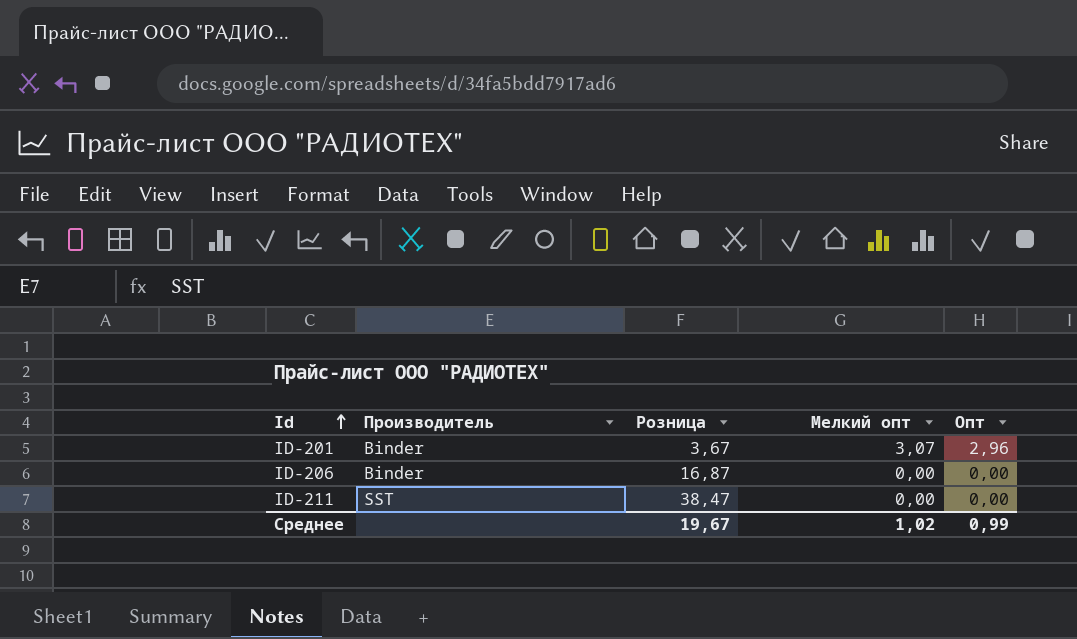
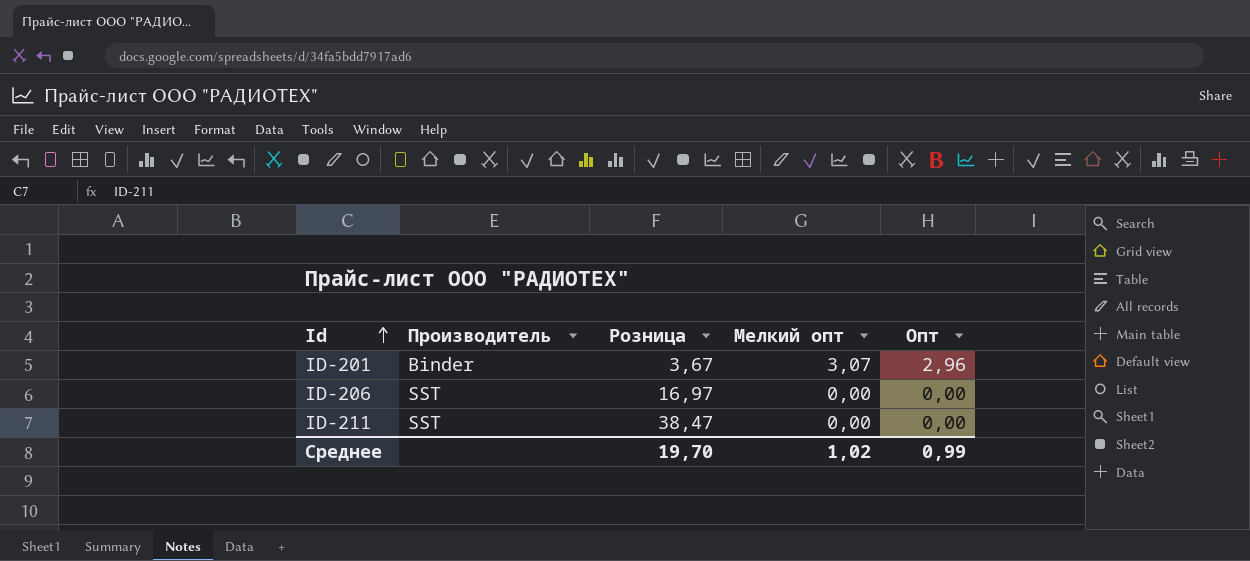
ID-206 | Производитель: Binder -> SST
ID-206 | Розница: 16,87 -> 16,97
Среднее | Розница: 19,67 -> 19,70

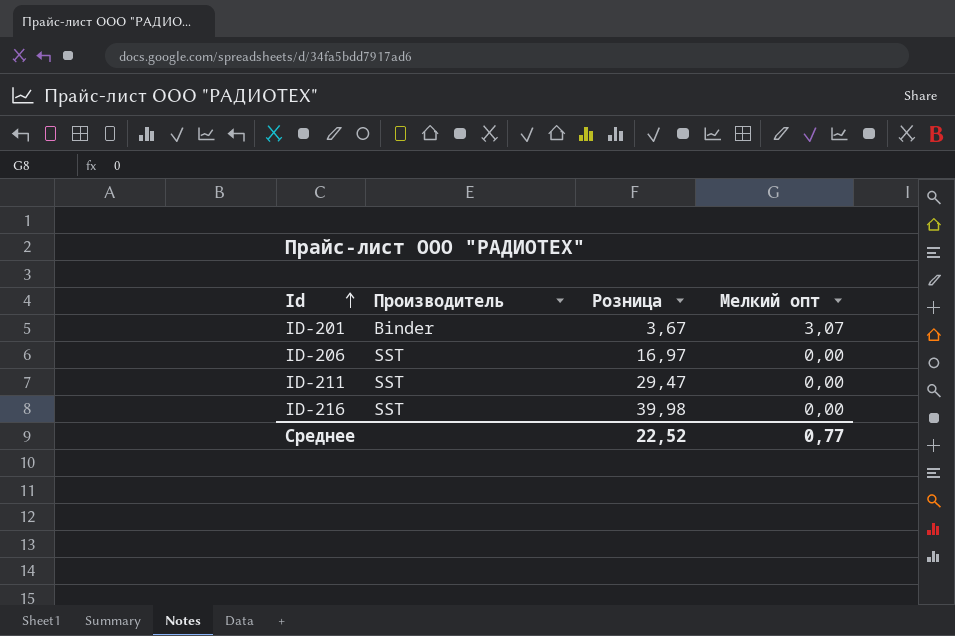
column Опт | position: 5 -> none
ID-211 | Розница: 38,47 -> 29,47
row ID-216: none -> SST | 39,98 | 0,00
Среднее | Розница: 19,70 -> 22,52
Среднее | Мелкий опт: 1,02 -> 0,77

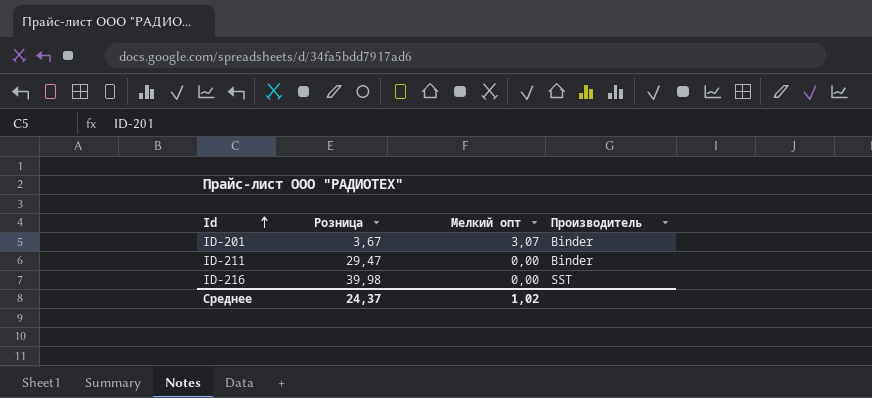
column Производитель | position: 2 -> 4
row ID-206: SST | 16,97 | 0,00 -> none
ID-211 | Производитель: SST -> Binder
Среднее | Розница: 22,52 -> 24,37
Среднее | Мелкий опт: 0,77 -> 1,02

